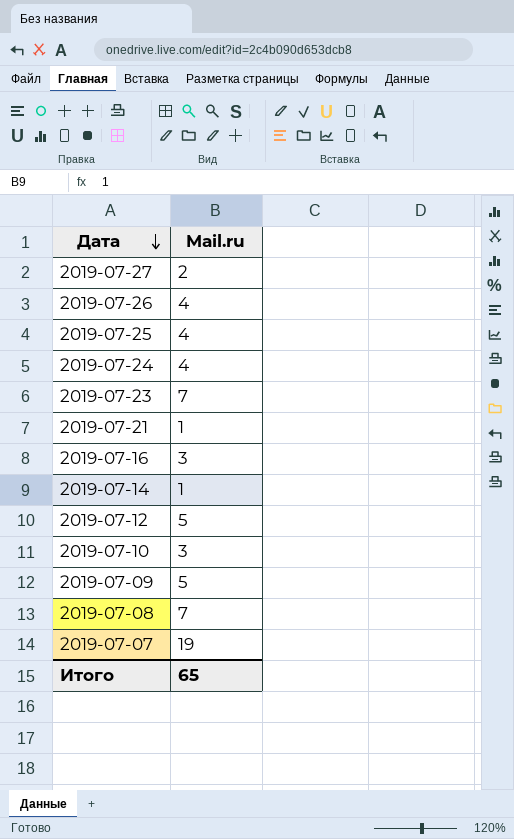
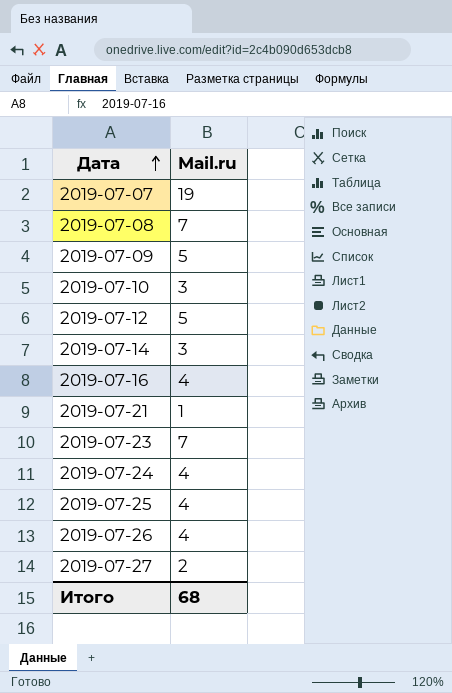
row order: Дата descending -> Дата ascending
2019-07-14 | Mail.ru: 1 -> 3
2019-07-16 | Mail.ru: 3 -> 4
Итого | Mail.ru: 65 -> 68

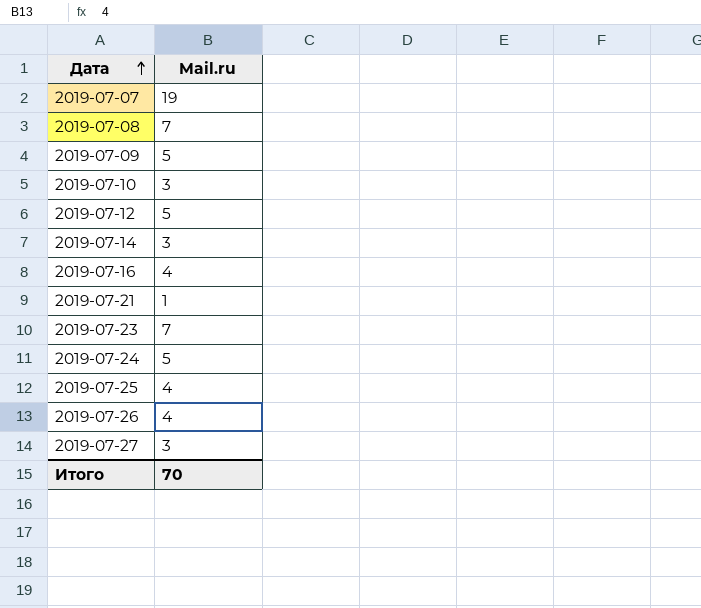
2019-07-24 | Mail.ru: 4 -> 5
2019-07-27 | Mail.ru: 2 -> 3
Итого | Mail.ru: 68 -> 70

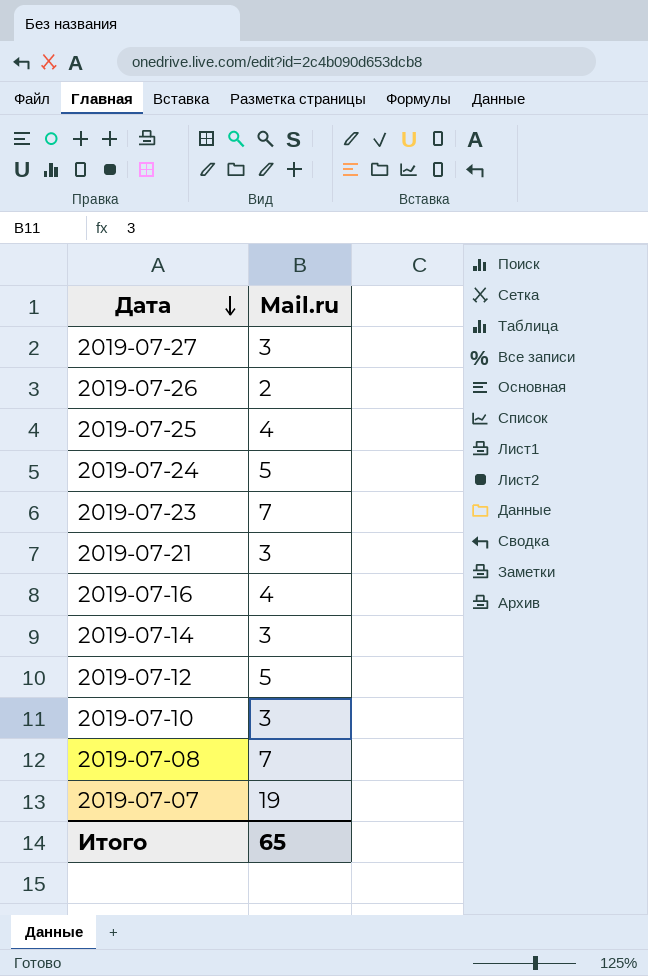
row order: Дата ascending -> Дата descending
row 2019-07-09: 5 -> none
2019-07-26 | Mail.ru: 4 -> 2
2019-07-21 | Mail.ru: 1 -> 3
Итого | Mail.ru: 70 -> 65

